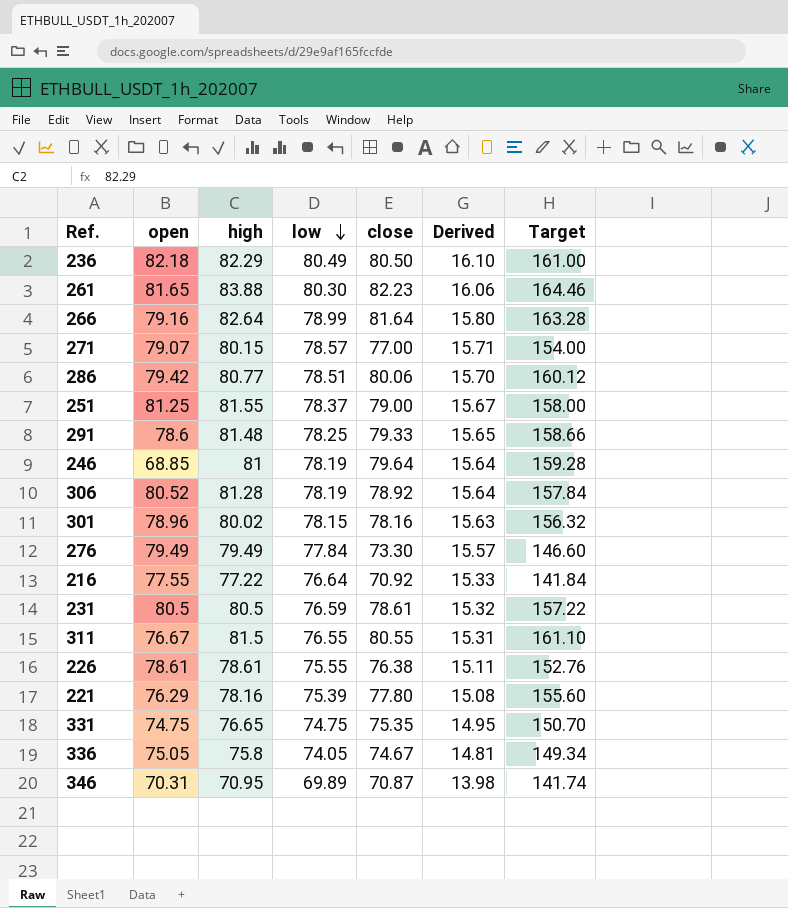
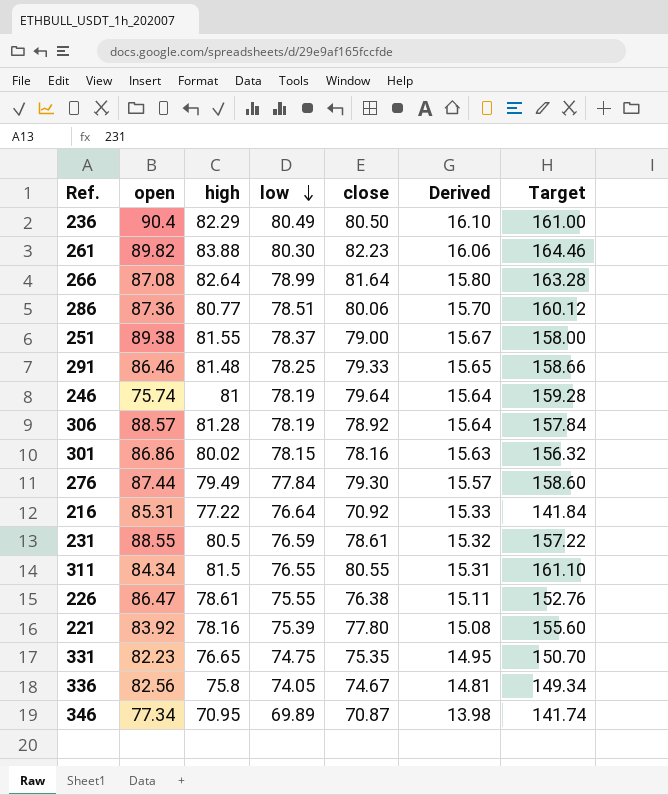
row 271: 79.07 | 80.15 | 78.57 | 77.00 | 15.71 | 154.00 -> none
236 | open: 82.18 -> 90.4
261 | open: 81.65 -> 89.82
266 | open: 79.16 -> 87.08
286 | open: 79.42 -> 87.36
251 | open: 81.25 -> 89.38
291 | open: 78.6 -> 86.46
246 | open: 68.85 -> 75.74
306 | open: 80.52 -> 88.57
301 | open: 78.96 -> 86.86
276 | open: 79.49 -> 87.44
276 | close: 73.30 -> 79.30
276 | Target: 146.60 -> 158.60
216 | open: 77.55 -> 85.31
231 | open: 80.5 -> 88.55
311 | open: 76.67 -> 84.34
226 | open: 78.61 -> 86.47
221 | open: 76.29 -> 83.92
331 | open: 74.75 -> 82.23
336 | open: 75.05 -> 82.56
346 | open: 70.31 -> 77.34

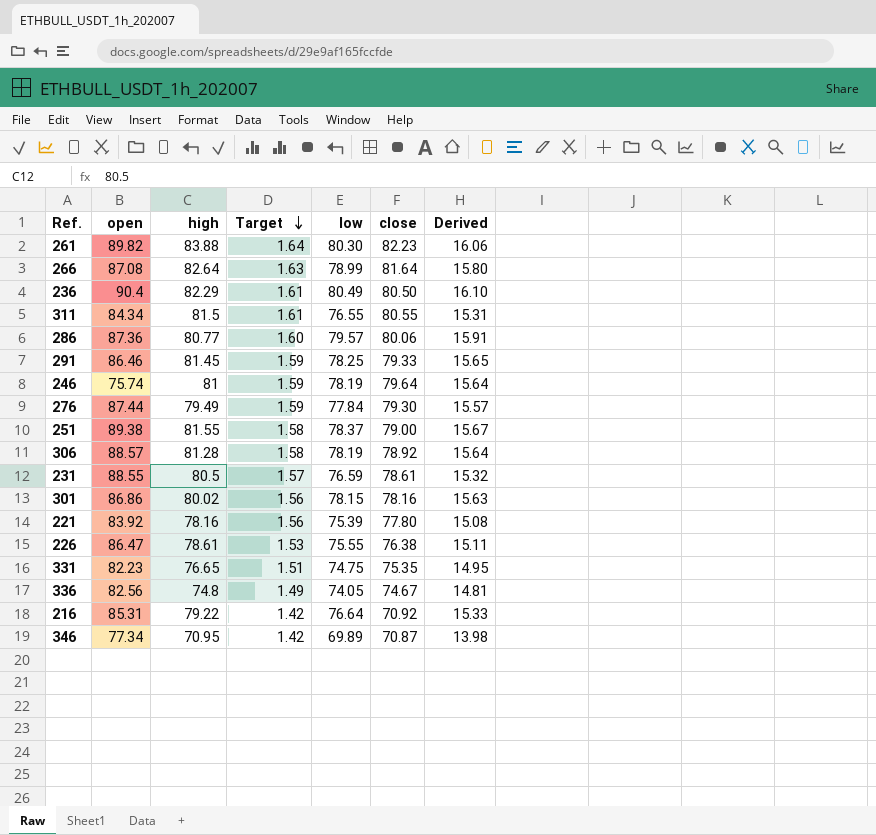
row order: low descending -> Target descending
column Target | formula: [close] * 2 -> [close] * 0.02
column Target | position: 7 -> 4
286 | low: 78.51 -> 79.57
286 | Derived: 15.70 -> 15.91
291 | high: 81.48 -> 81.45
336 | high: 75.8 -> 74.8
216 | high: 77.22 -> 79.22

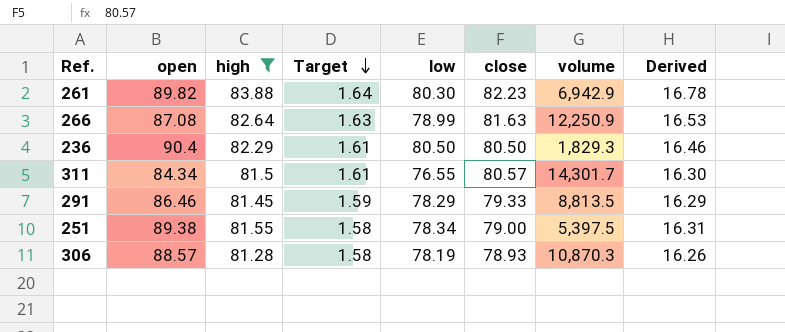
filter: none -> high >= 81.28
column volume | position: none -> 7
column Derived | formula: [low] * 0.2 -> [high] * 0.2
266 | close: 81.64 -> 81.63
236 | low: 80.49 -> 80.50
311 | close: 80.55 -> 80.57
291 | low: 78.25 -> 78.29
251 | low: 78.37 -> 78.34
306 | close: 78.92 -> 78.93

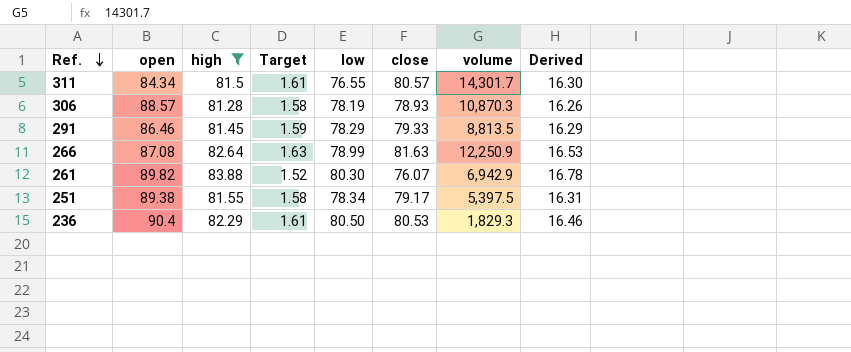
row order: Target descending -> Ref. descending
261 | Target: 1.64 -> 1.52
261 | close: 82.23 -> 76.07
251 | close: 79.00 -> 79.17
236 | close: 80.50 -> 80.53

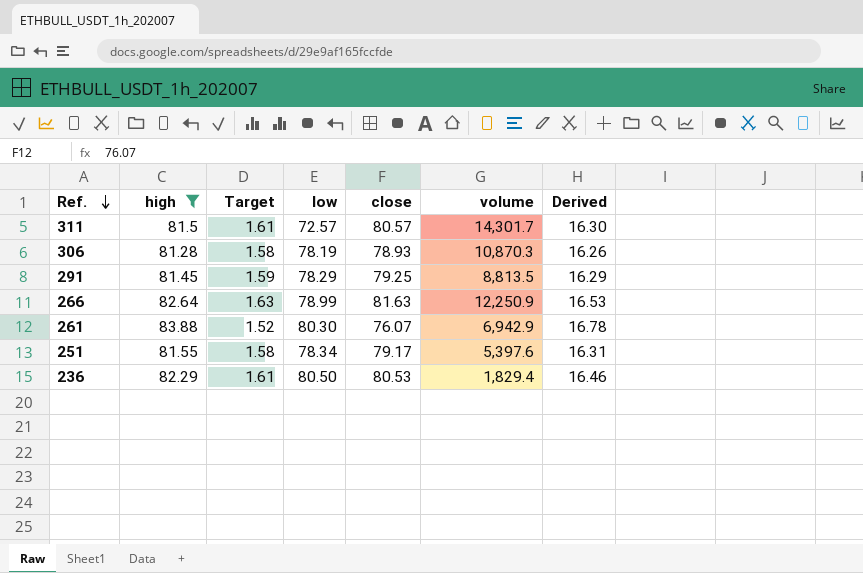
column open | position: 2 -> none
311 | low: 76.55 -> 72.57
291 | close: 79.33 -> 79.25
251 | volume: 5,397.5 -> 5,397.6
236 | volume: 1,829.3 -> 1,829.4

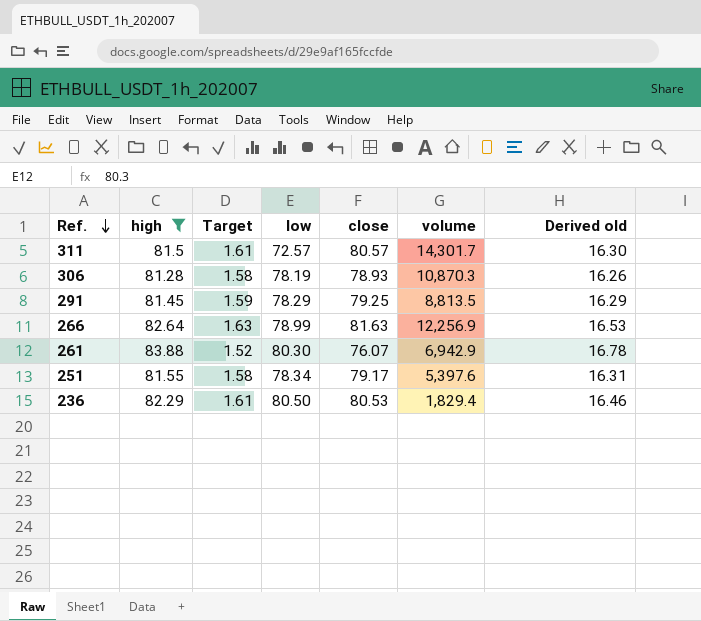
column name: Derived -> Derived old
266 | volume: 12,250.9 -> 12,256.9

